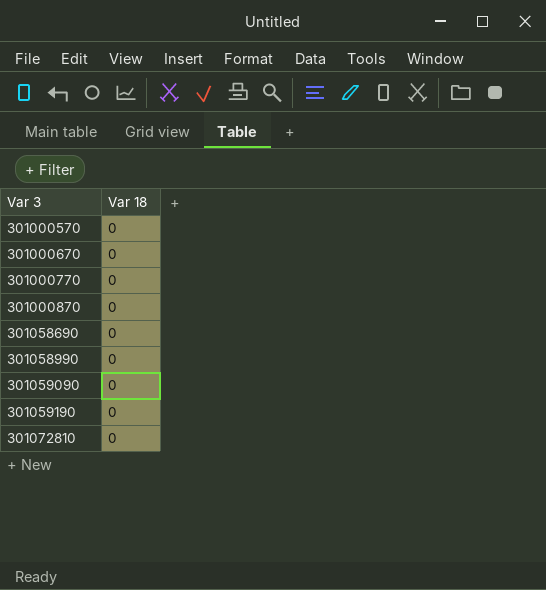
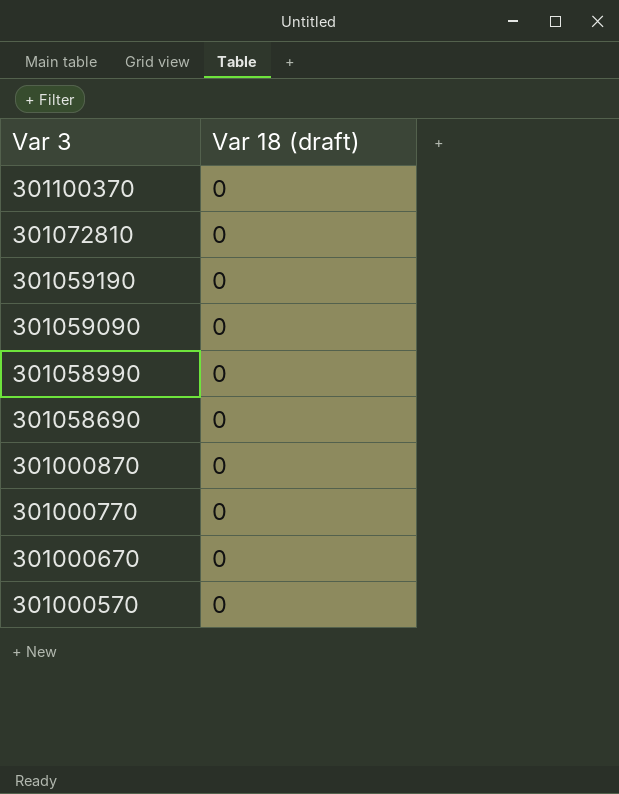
row order: Var 3 ascending -> Var 3 descending
column name: Var 18 -> Var 18 (draft)
row 301100370: none -> 0

